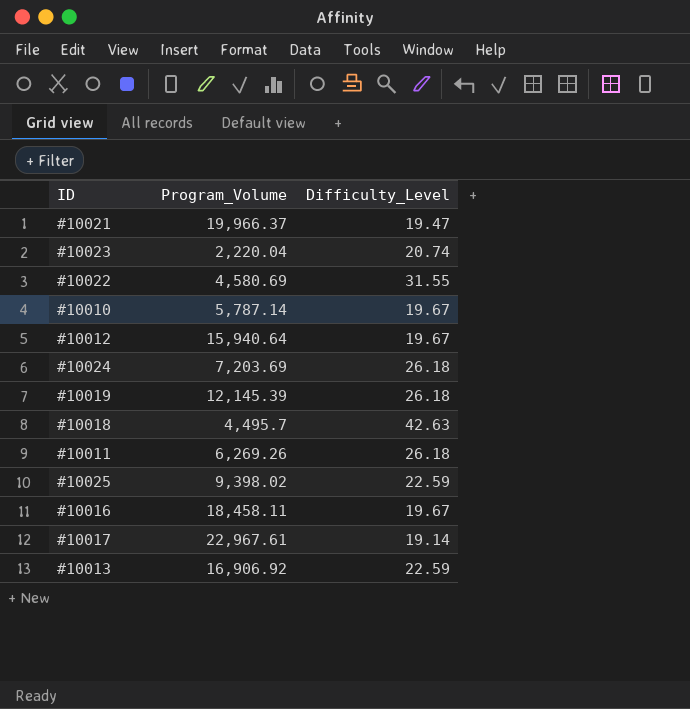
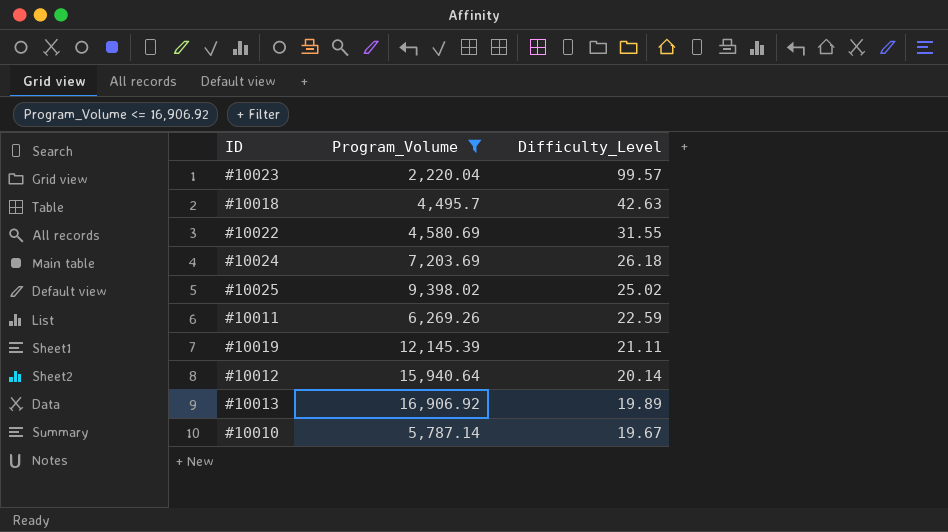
filter: none -> Program_Volume <= 16,906.92
row order: none -> Difficulty_Level descending
#10023 | Difficulty_Level: 20.74 -> 99.57
#10025 | Difficulty_Level: 22.59 -> 25.02
#10011 | Difficulty_Level: 26.18 -> 22.59
#10019 | Difficulty_Level: 26.18 -> 21.11
#10012 | Difficulty_Level: 19.67 -> 20.14
#10013 | Difficulty_Level: 22.59 -> 19.89

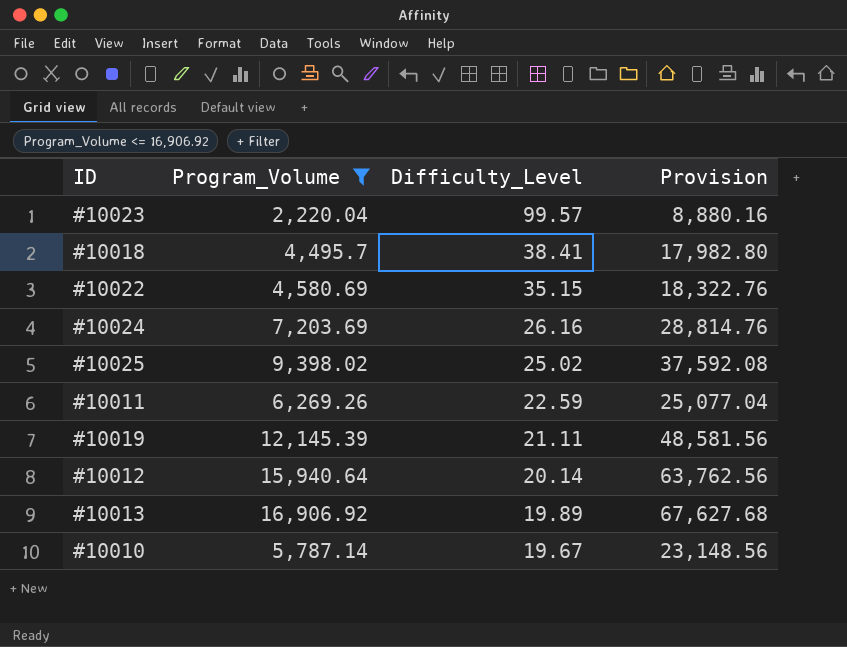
column Provision | formula: none -> [Program_Volume] * 4
#10018 | Difficulty_Level: 42.63 -> 38.41
#10022 | Difficulty_Level: 31.55 -> 35.15
#10024 | Difficulty_Level: 26.18 -> 26.16

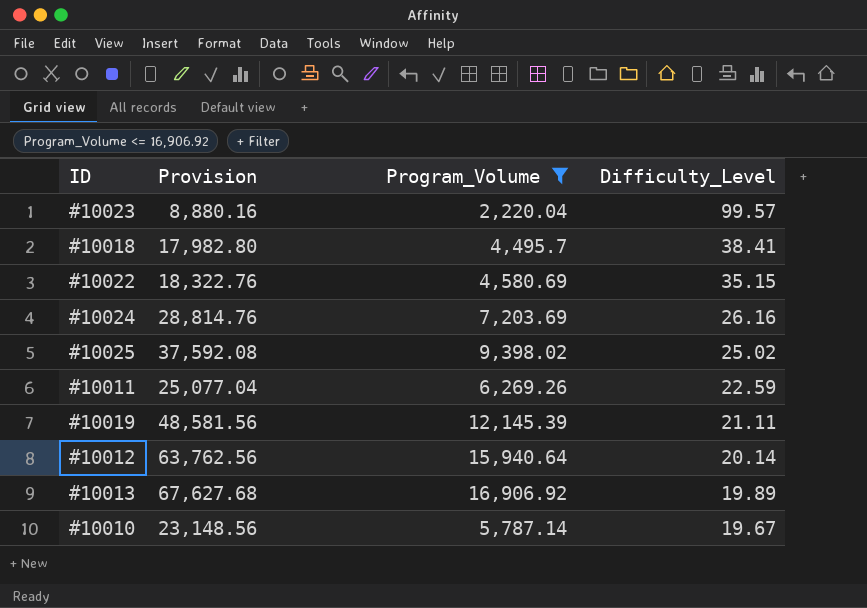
column Provision | position: 4 -> 2

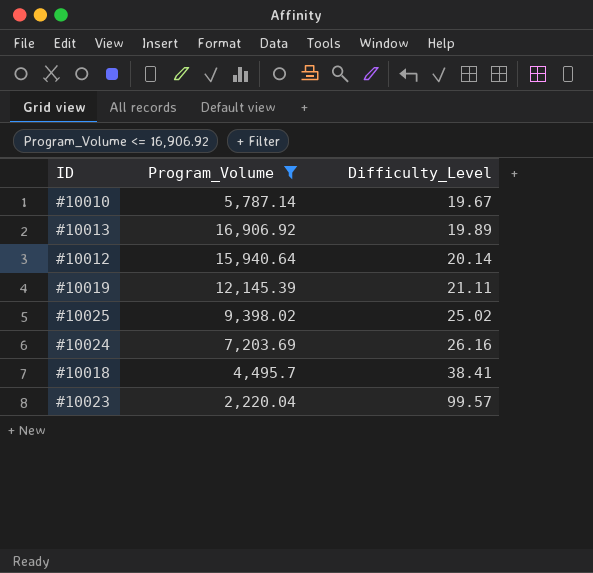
row order: Difficulty_Level descending -> Difficulty_Level ascending
column Provision | formula: [Program_Volume] * 4 -> none
row #10022: 18,322.76 | 4,580.69 | 35.15 -> none
row #10011: 25,077.04 | 6,269.26 | 22.59 -> none

